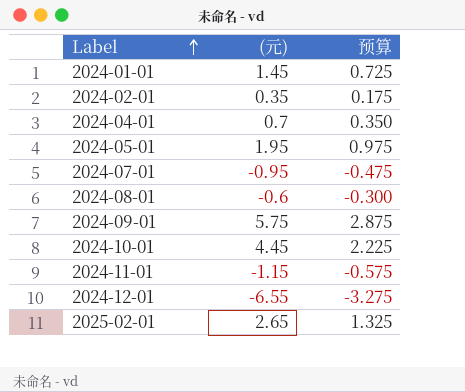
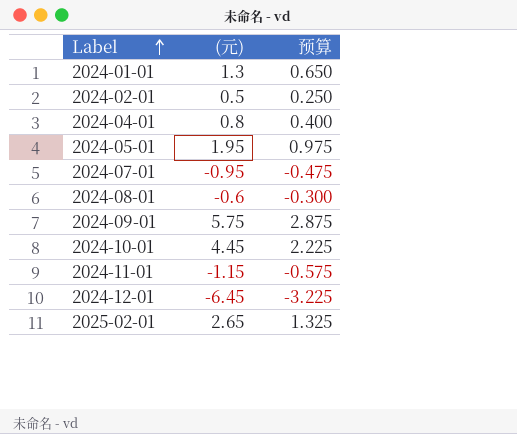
2024-01-01 | (元): 1.45 -> 1.3
2024-01-01 | 预算: 0.725 -> 0.650
2024-02-01 | (元): 0.35 -> 0.5
2024-02-01 | 预算: 0.175 -> 0.250
2024-04-01 | (元): 0.7 -> 0.8
2024-04-01 | 预算: 0.350 -> 0.400
2024-12-01 | (元): -6.55 -> -6.45
2024-12-01 | 预算: -3.275 -> -3.225

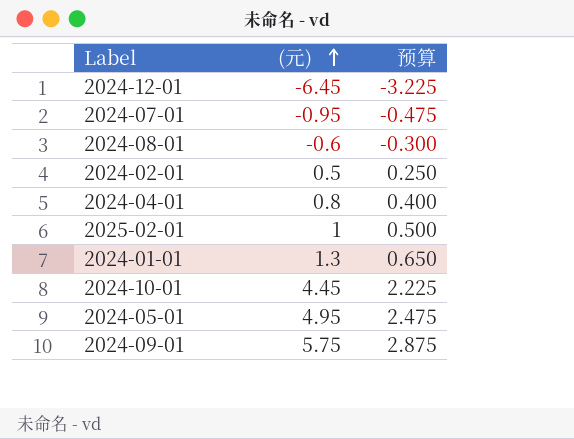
row order: Label ascending -> (元) ascending
row 2024-11-01: -1.15 | -0.575 -> none
2025-02-01 | (元): 2.65 -> 1
2025-02-01 | 预算: 1.325 -> 0.500
2024-05-01 | (元): 1.95 -> 4.95
2024-05-01 | 预算: 0.975 -> 2.475

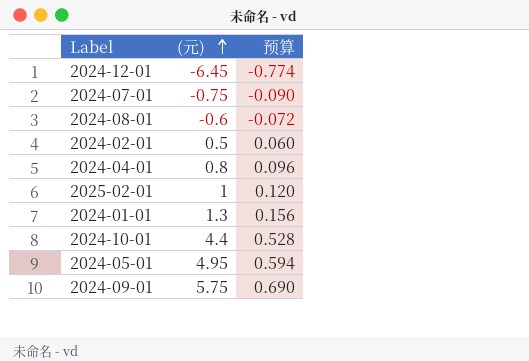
column 预算 | formula: [(元)] * 0.5 -> [(元)] * 0.12
2024-07-01 | (元): -0.95 -> -0.75
2024-10-01 | (元): 4.45 -> 4.4

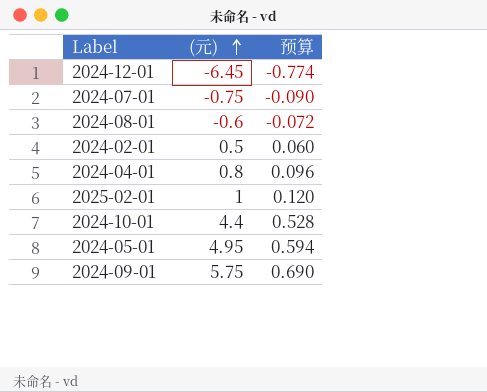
row 2024-01-01: 1.3 | 0.156 -> none

